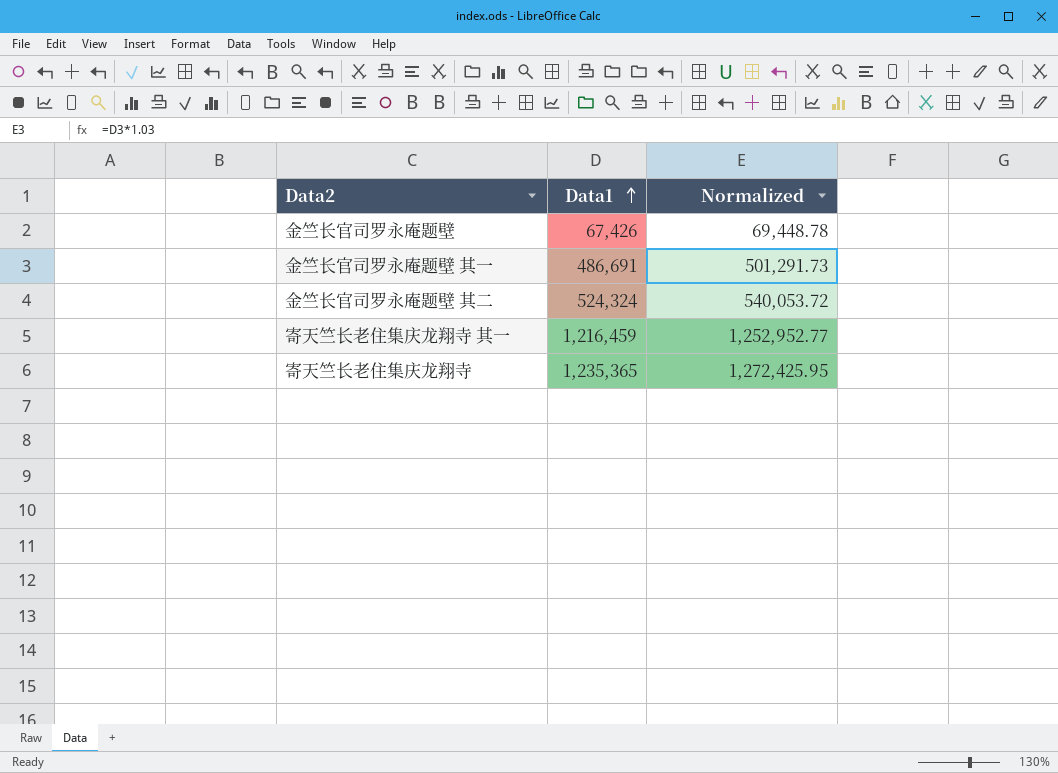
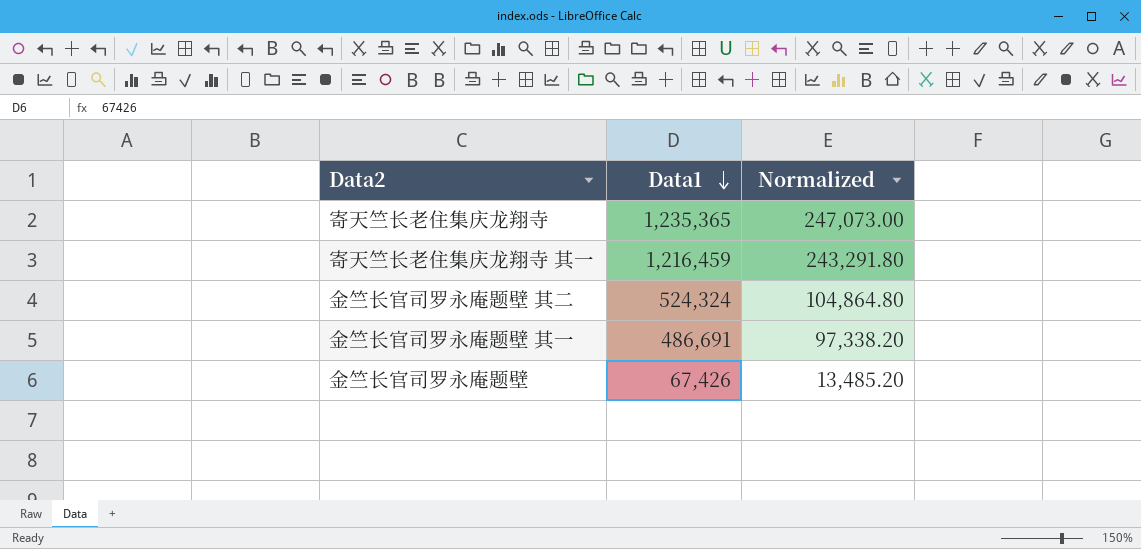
row order: Data1 ascending -> Data1 descending
column Normalized | formula: [Data1] * 1.03 -> [Data1] * 0.2

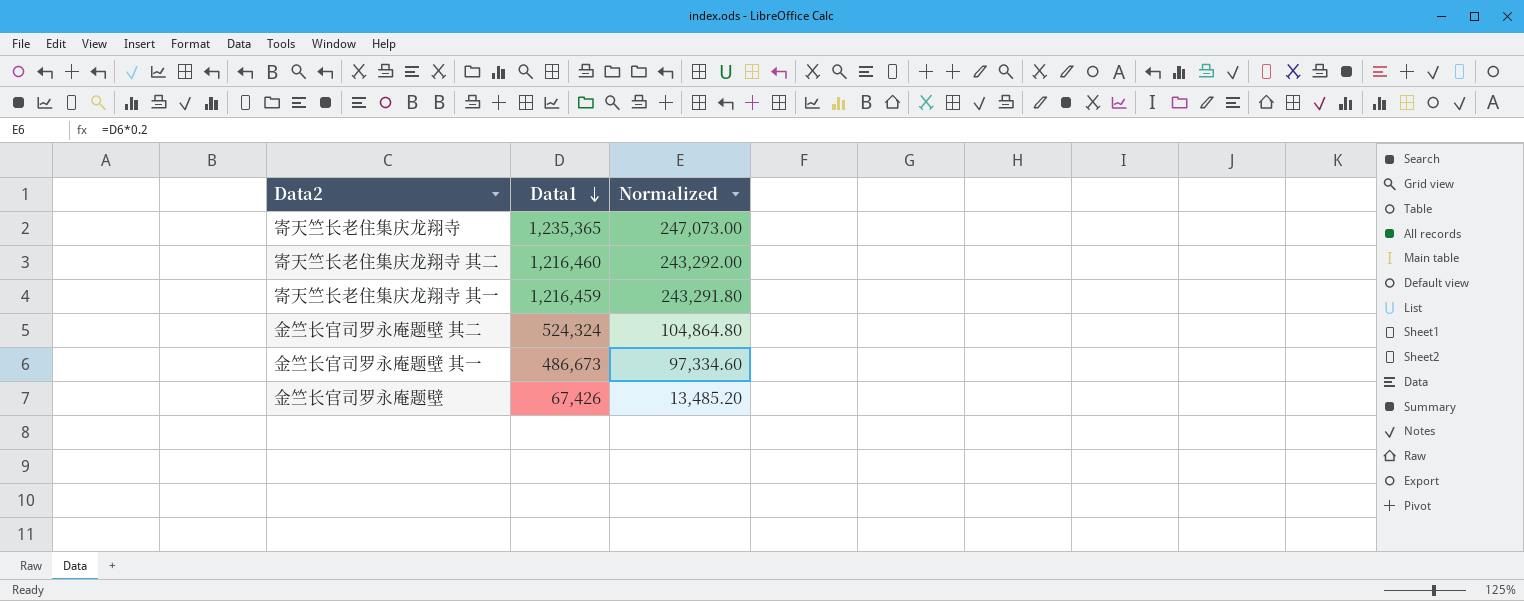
row 寄天竺长老住集庆龙翔寺 其二: none -> 1,216,460 | 243,292.00
金竺长官司罗永庵题壁 其一 | Data1: 486,691 -> 486,673
金竺长官司罗永庵题壁 其一 | Normalized: 97,338.20 -> 97,334.60

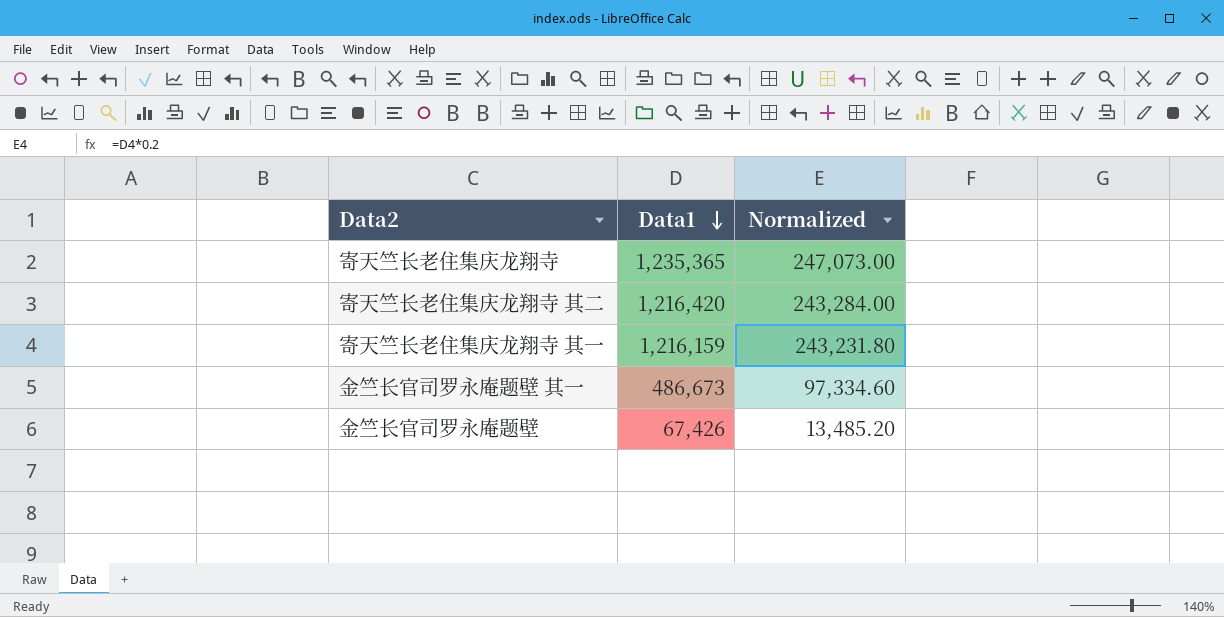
row 金竺长官司罗永庵题壁 其二: 524,324 | 104,864.80 -> none
寄天竺长老住集庆龙翔寺 其二 | Data1: 1,216,460 -> 1,216,420
寄天竺长老住集庆龙翔寺 其二 | Normalized: 243,292.00 -> 243,284.00
寄天竺长老住集庆龙翔寺 其一 | Data1: 1,216,459 -> 1,216,159
寄天竺长老住集庆龙翔寺 其一 | Normalized: 243,291.80 -> 243,231.80

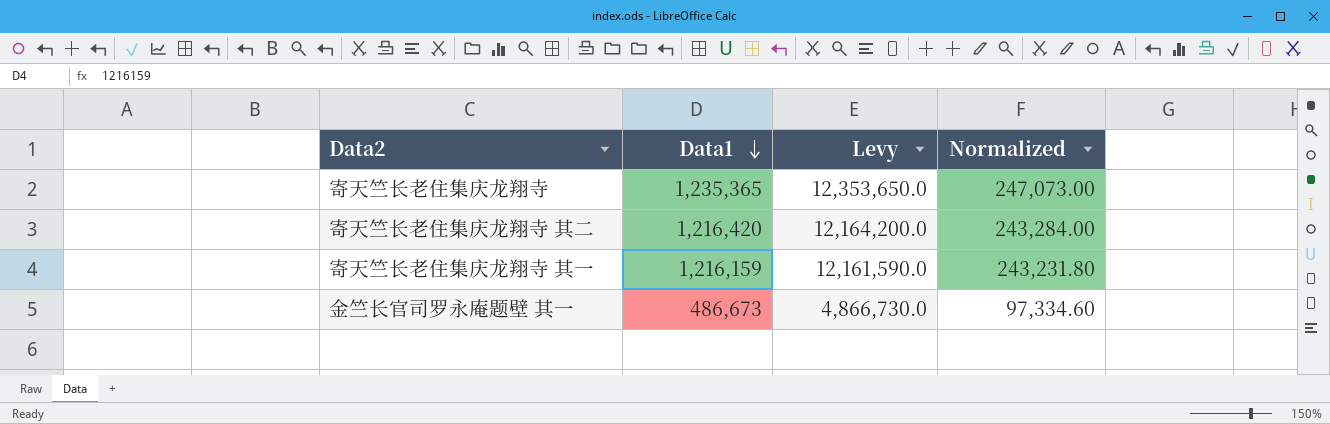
column Levy | formula: none -> [Data1] * 10
row 金竺长官司罗永庵题壁: 67,426 | 13,485.20 -> none

